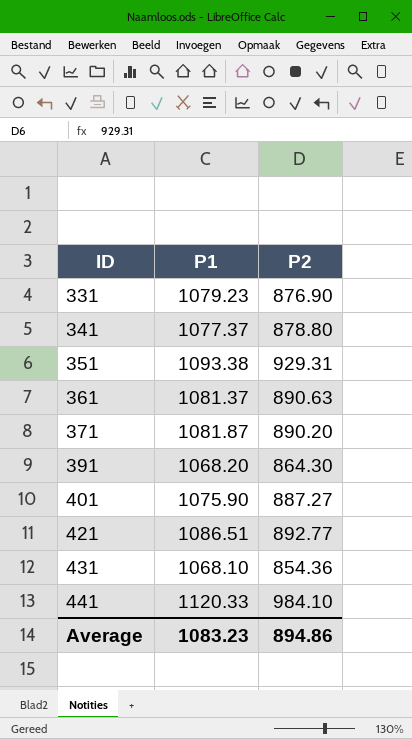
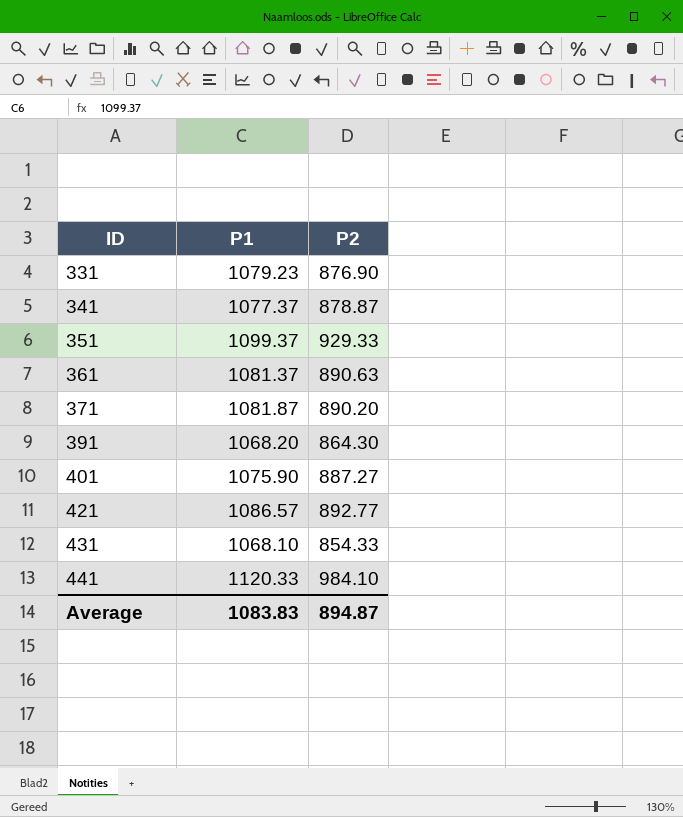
341 | P2: 878.80 -> 878.87
351 | P1: 1093.38 -> 1099.37
351 | P2: 929.31 -> 929.33
421 | P1: 1086.51 -> 1086.57
431 | P2: 854.36 -> 854.33
Average | P1: 1083.23 -> 1083.83
Average | P2: 894.86 -> 894.87

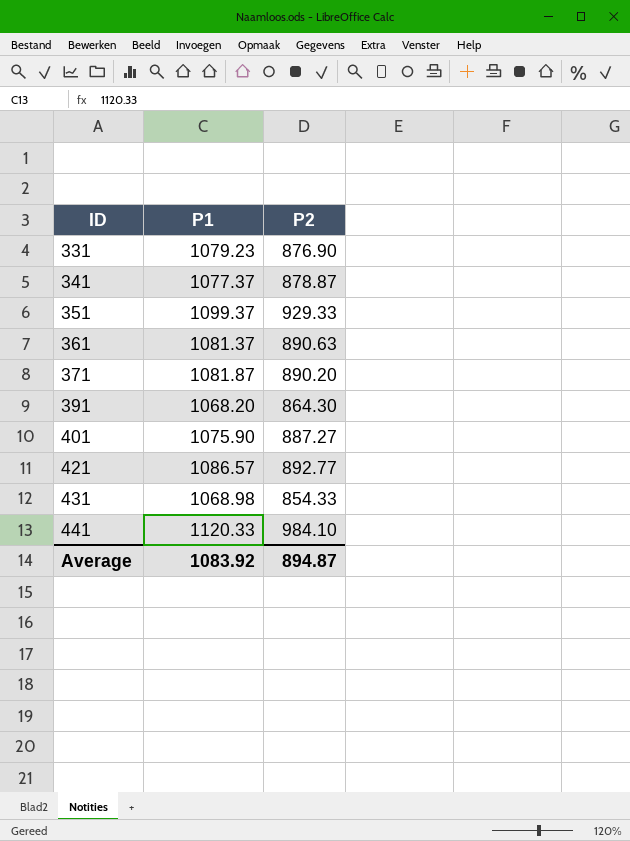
431 | P1: 1068.10 -> 1068.98
Average | P1: 1083.83 -> 1083.92

